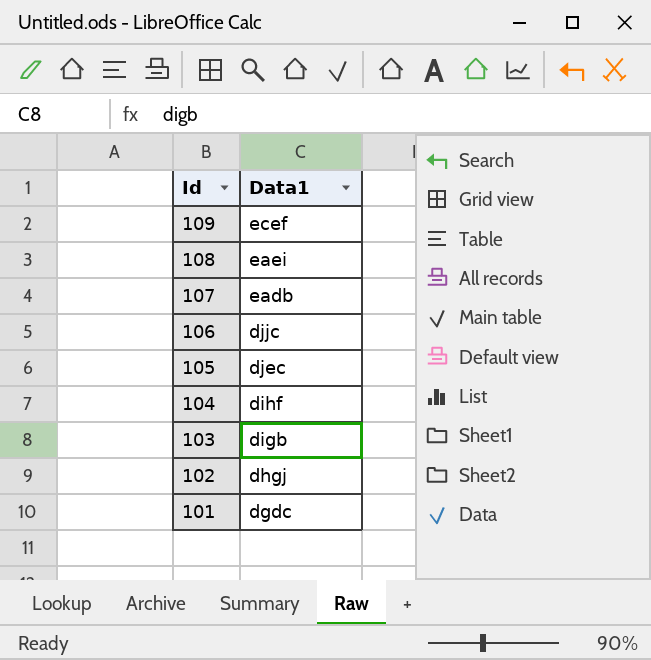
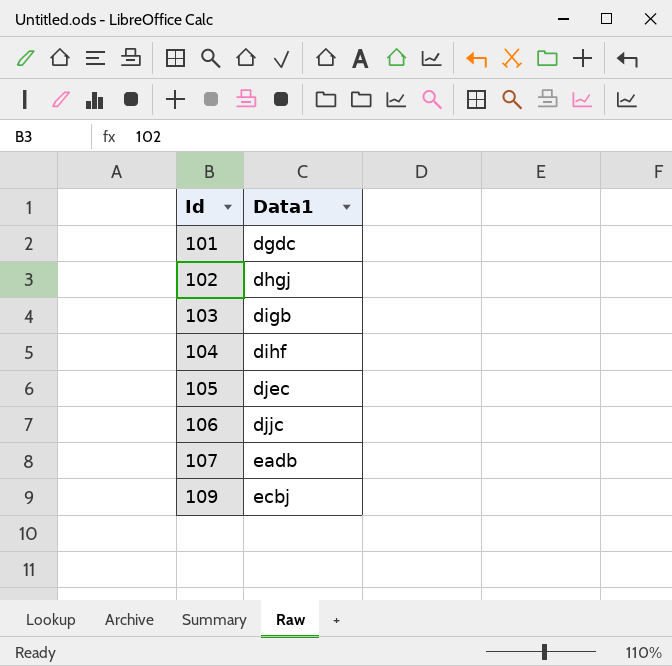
row order: Id descending -> Id ascending
row 108: eaei -> none
109 | Data1: ecef -> ecbj

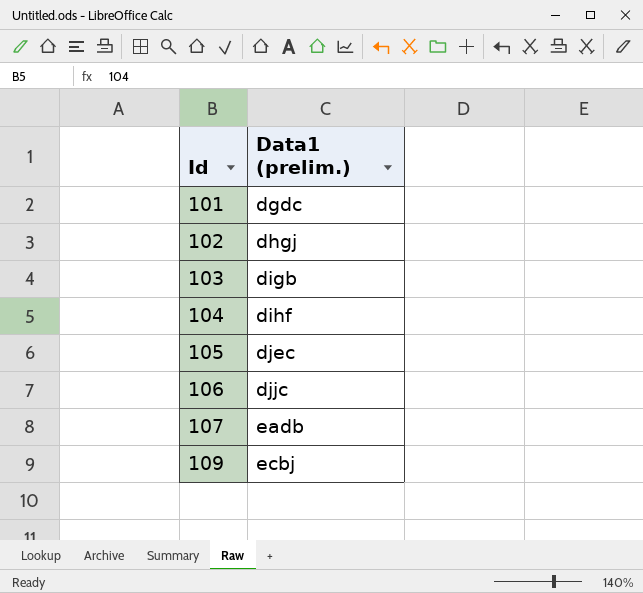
column name: Data1 -> Data1 (prelim.)

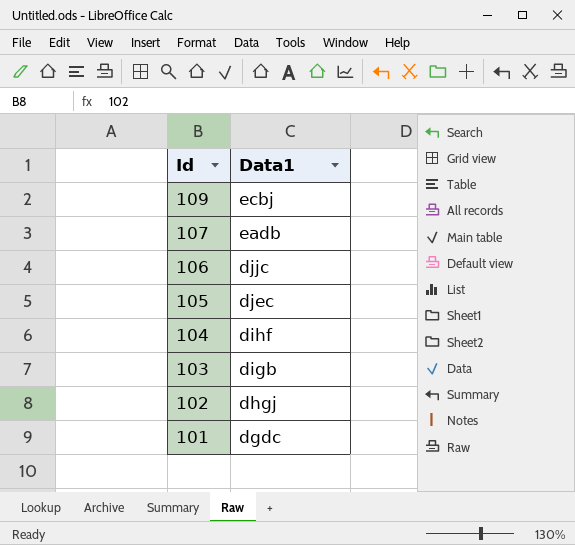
row order: Id ascending -> Id descending
column name: Data1 (prelim.) -> Data1

